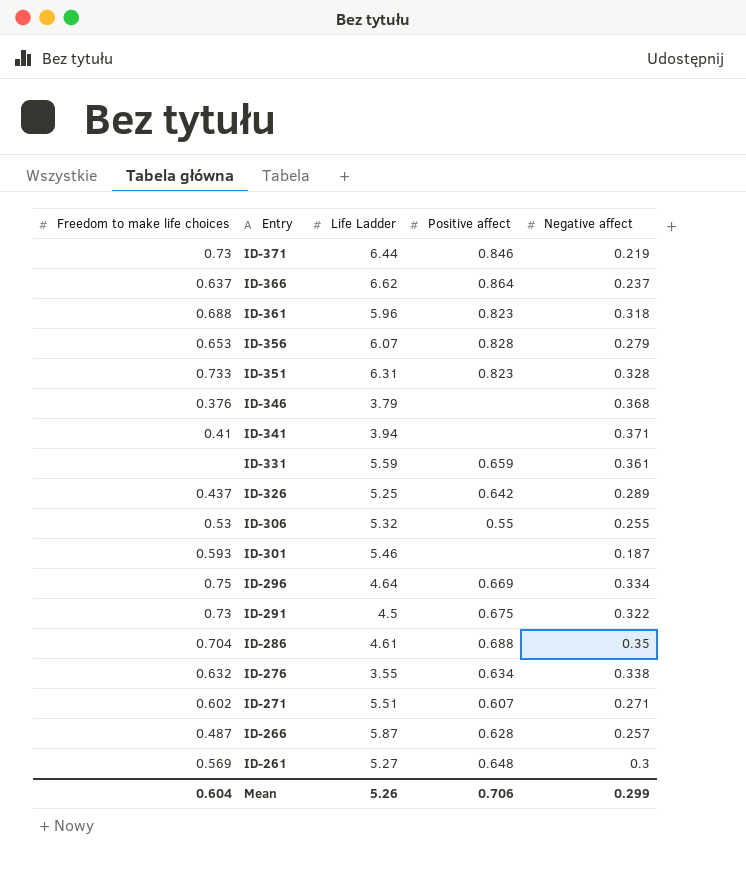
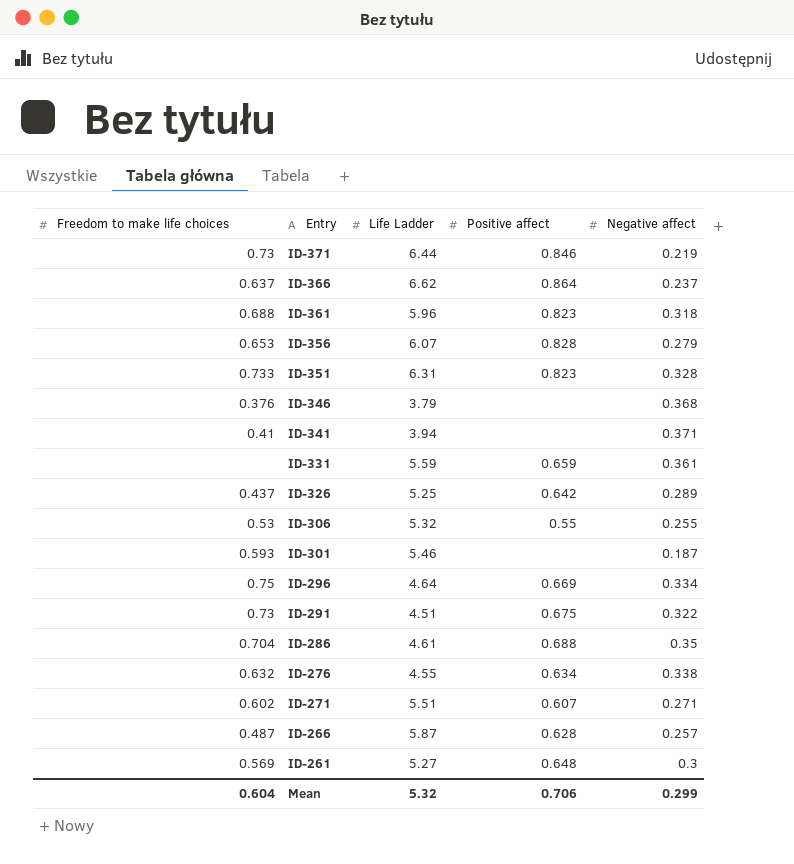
ID-291 | Life Ladder: 4.5 -> 4.51
ID-276 | Life Ladder: 3.55 -> 4.55
Mean | Life Ladder: 5.26 -> 5.32

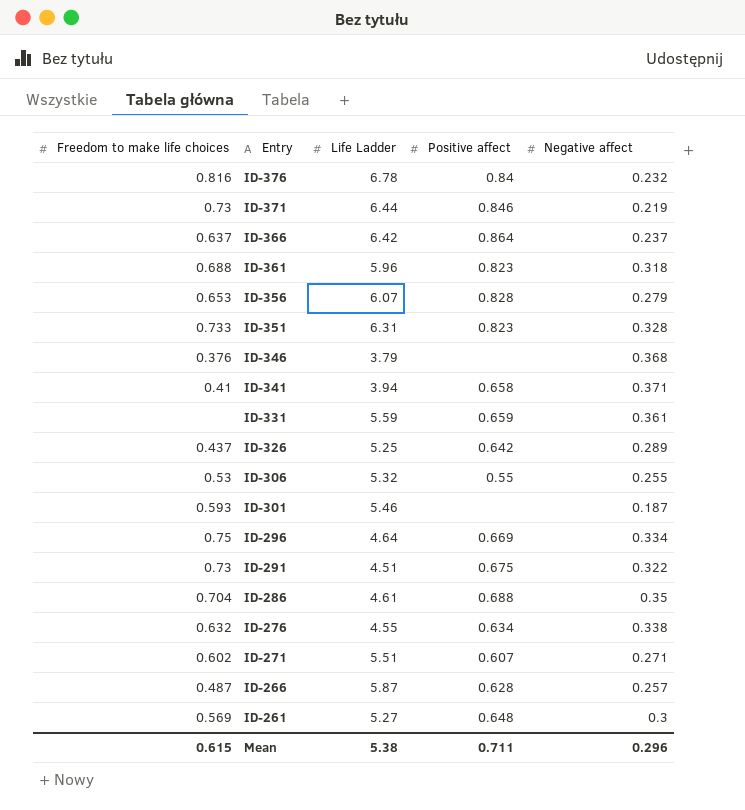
row ID-376: none -> 0.816 | 6.78 | 0.84 | 0.232
ID-366 | Life Ladder: 6.62 -> 6.42
ID-341 | Positive affect: none -> 0.658
Mean | Freedom to make life choices: 0.604 -> 0.615
Mean | Life Ladder: 5.32 -> 5.38
Mean | Positive affect: 0.706 -> 0.711
Mean | Negative affect: 0.299 -> 0.296

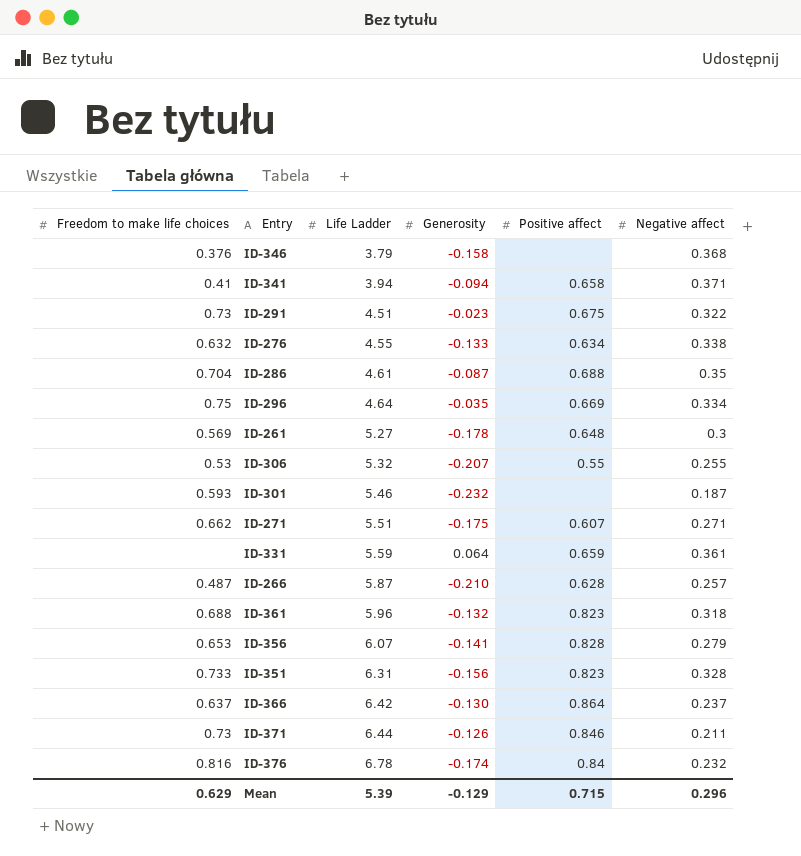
row order: Entry descending -> Life Ladder ascending
column Generosity | position: none -> 4
row ID-326: 0.437 | 5.25 | 0.642 | 0.289 -> none
ID-271 | Freedom to make life choices: 0.602 -> 0.662
ID-371 | Negative affect: 0.219 -> 0.211
Mean | Freedom to make life choices: 0.615 -> 0.629
Mean | Life Ladder: 5.38 -> 5.39
Mean | Positive affect: 0.711 -> 0.715

